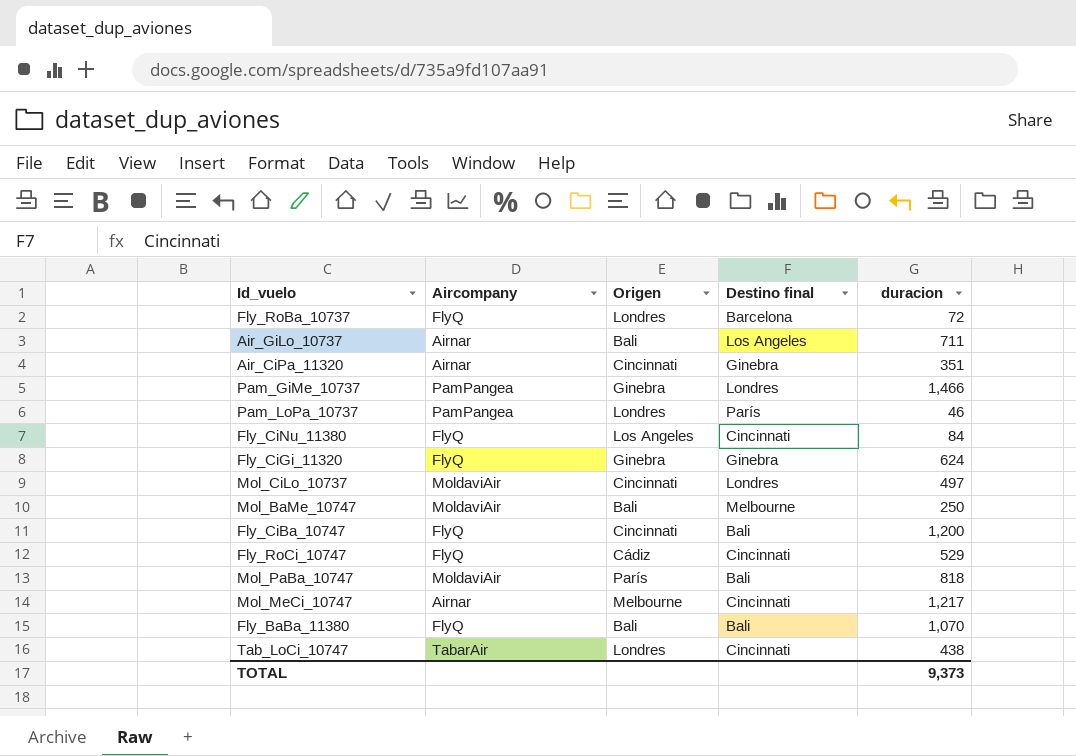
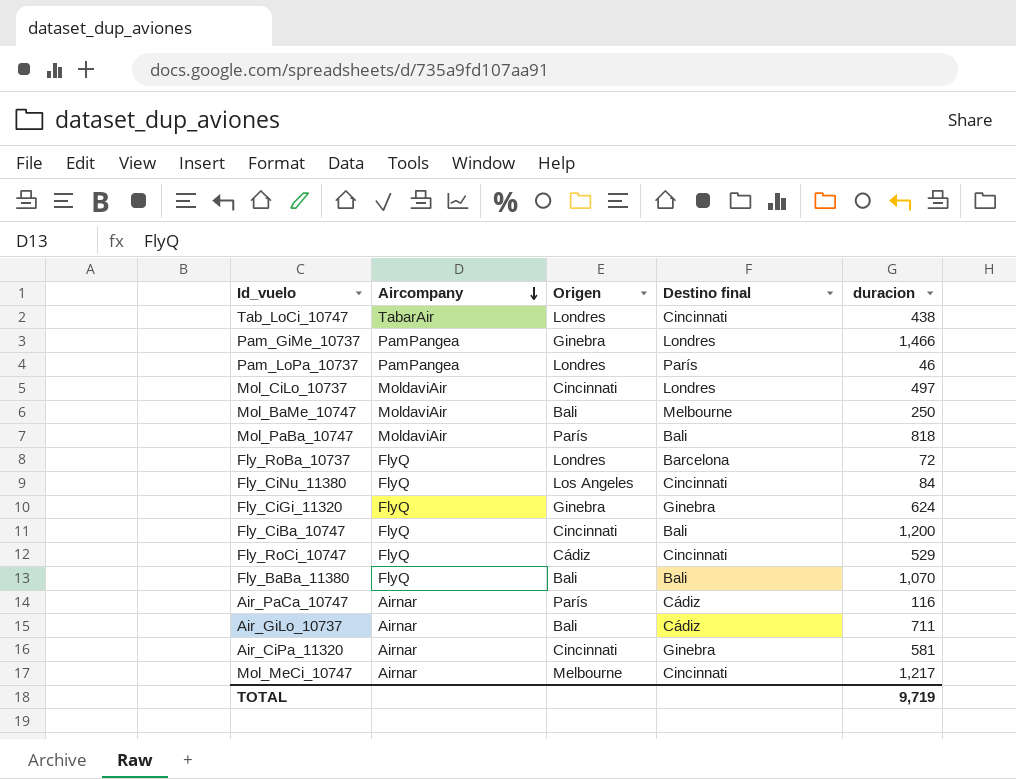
row order: none -> Aircompany descending
row Air_PaCa_10747: none -> Airnar | París | Cádiz | 116
Air_GiLo_10737 | Destino final: Los Angeles -> Cádiz
Air_CiPa_11320 | duracion: 351 -> 581
TOTAL | duracion: 9,373 -> 9,719

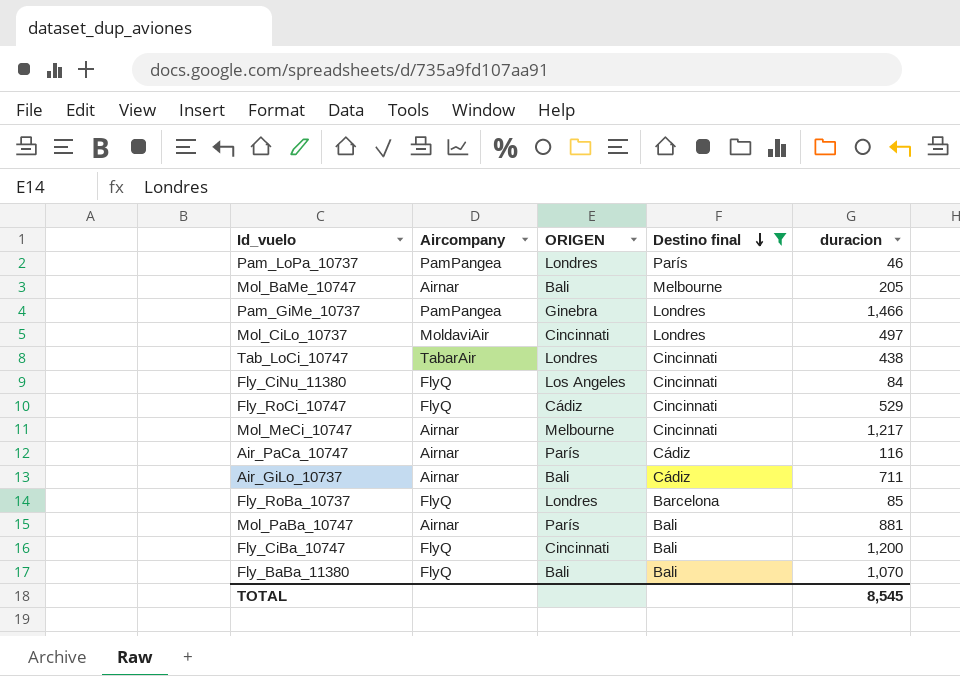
filter: none -> Destino final != Ginebra
row order: Aircompany descending -> Destino final descending
column name: Origen -> ORIGEN
Mol_BaMe_10747 | Aircompany: MoldaviAir -> Airnar
Mol_BaMe_10747 | duracion: 250 -> 205
Fly_RoBa_10737 | duracion: 72 -> 85
Mol_PaBa_10747 | Aircompany: MoldaviAir -> Airnar
Mol_PaBa_10747 | duracion: 818 -> 881
TOTAL | duracion: 9,719 -> 8,545

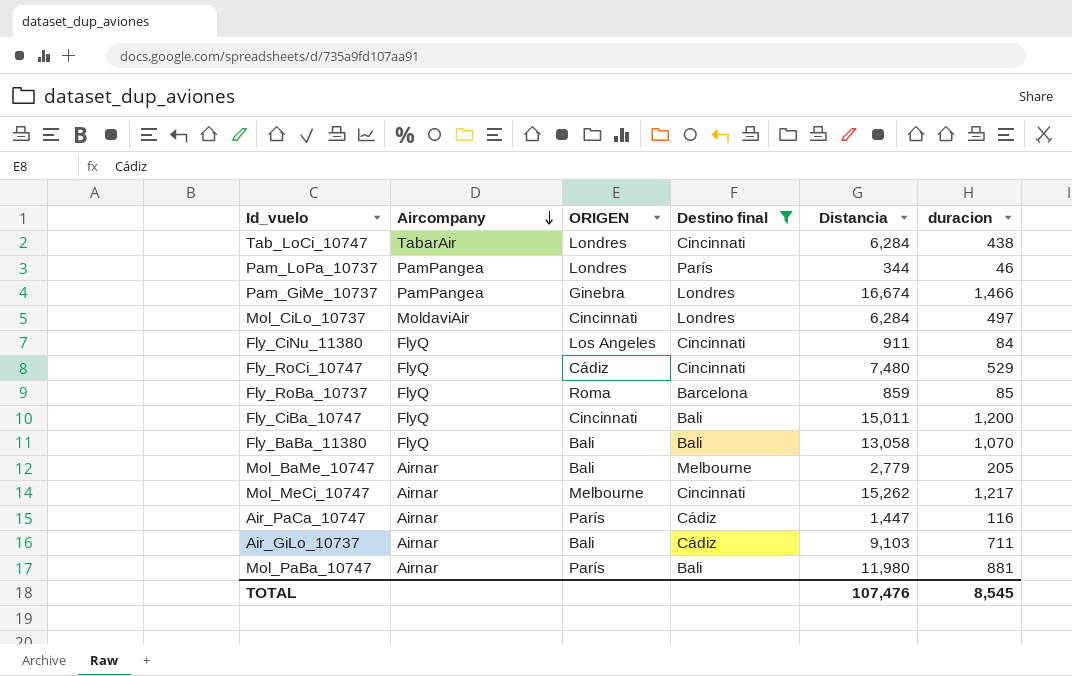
row order: Destino final descending -> Aircompany descending
column Distancia | position: none -> 5
Fly_RoBa_10737 | ORIGEN: Londres -> Roma

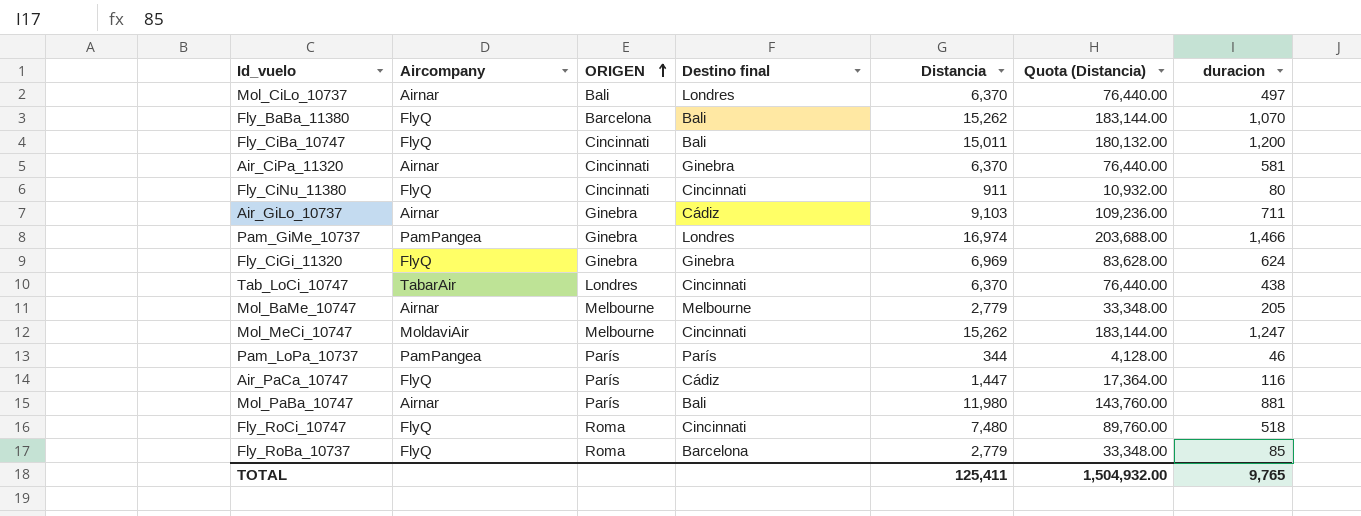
filter: Destino final != Ginebra -> none
row order: Aircompany descending -> ORIGEN ascending
column Quota (Distancia) | formula: none -> [Distancia] * 12
Mol_CiLo_10737 | Aircompany: MoldaviAir -> Airnar
Mol_CiLo_10737 | ORIGEN: Cincinnati -> Bali
Mol_CiLo_10737 | Distancia: 6,284 -> 6,370
Fly_BaBa_11380 | ORIGEN: Bali -> Barcelona
Fly_BaBa_11380 | Distancia: 13,058 -> 15,262
Fly_CiNu_11380 | ORIGEN: Los Angeles -> Cincinnati
Fly_CiNu_11380 | duracion: 84 -> 80
Air_GiLo_10737 | ORIGEN: Bali -> Ginebra
Pam_GiMe_10737 | Distancia: 16,674 -> 16,974
Tab_LoCi_10747 | Distancia: 6,284 -> 6,370
Mol_BaMe_10747 | ORIGEN: Bali -> Melbourne
Mol_MeCi_10747 | Aircompany: Airnar -> MoldaviAir
Mol_MeCi_10747 | duracion: 1,217 -> 1,247
Pam_LoPa_10737 | ORIGEN: Londres -> París
Air_PaCa_10747 | Aircompany: Airnar -> FlyQ
Fly_RoCi_10747 | ORIGEN: Cádiz -> Roma
Fly_RoCi_10747 | duracion: 529 -> 518
Fly_RoBa_10737 | Distancia: 859 -> 2,779
TOTAL | Distancia: 107,476 -> 125,411
TOTAL | duracion: 8,545 -> 9,765

